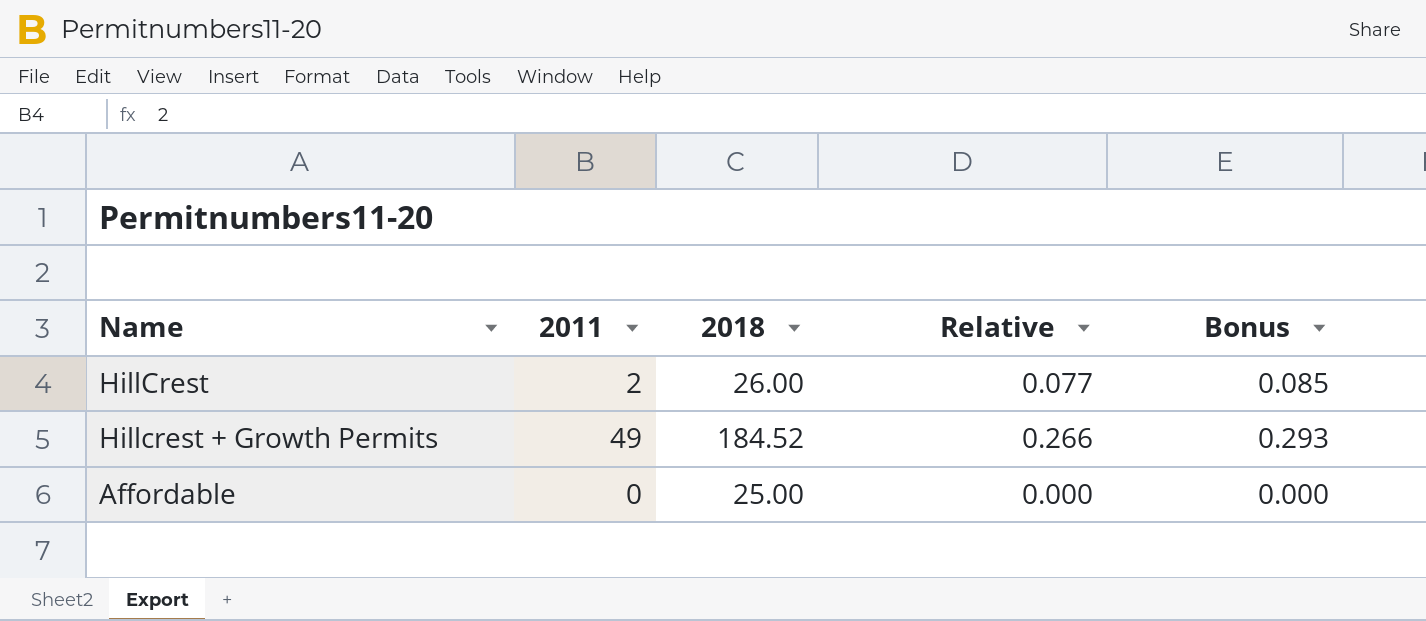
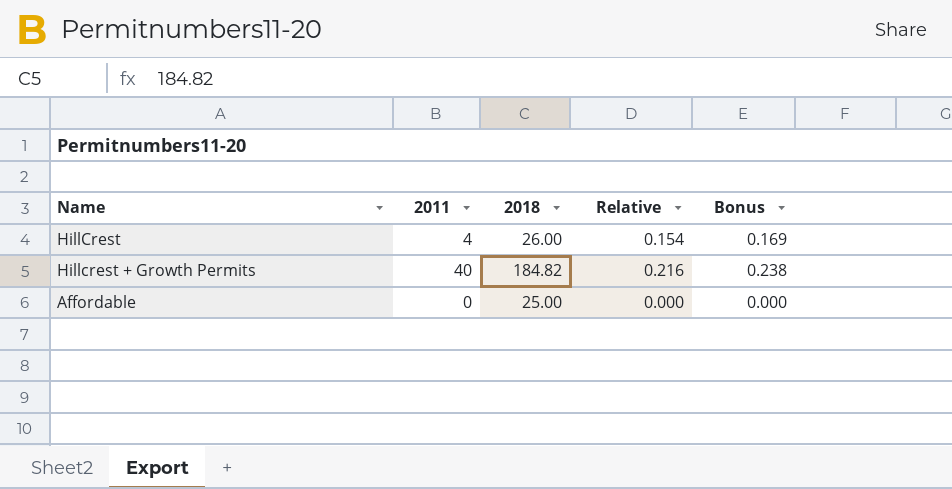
HillCrest | 2011: 2 -> 4
HillCrest | Relative: 0.077 -> 0.154
HillCrest | Bonus: 0.085 -> 0.169
Hillcrest + Growth Permits | 2011: 49 -> 40
Hillcrest + Growth Permits | 2018: 184.52 -> 184.82
Hillcrest + Growth Permits | Relative: 0.266 -> 0.216
Hillcrest + Growth Permits | Bonus: 0.293 -> 0.238

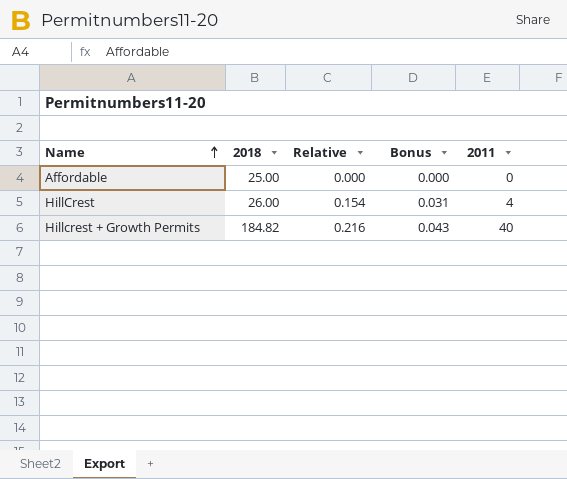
row order: none -> Name ascending
column Bonus | formula: [Relative] * 1.1 -> [Relative] * 0.2
column 2011 | position: 2 -> 5

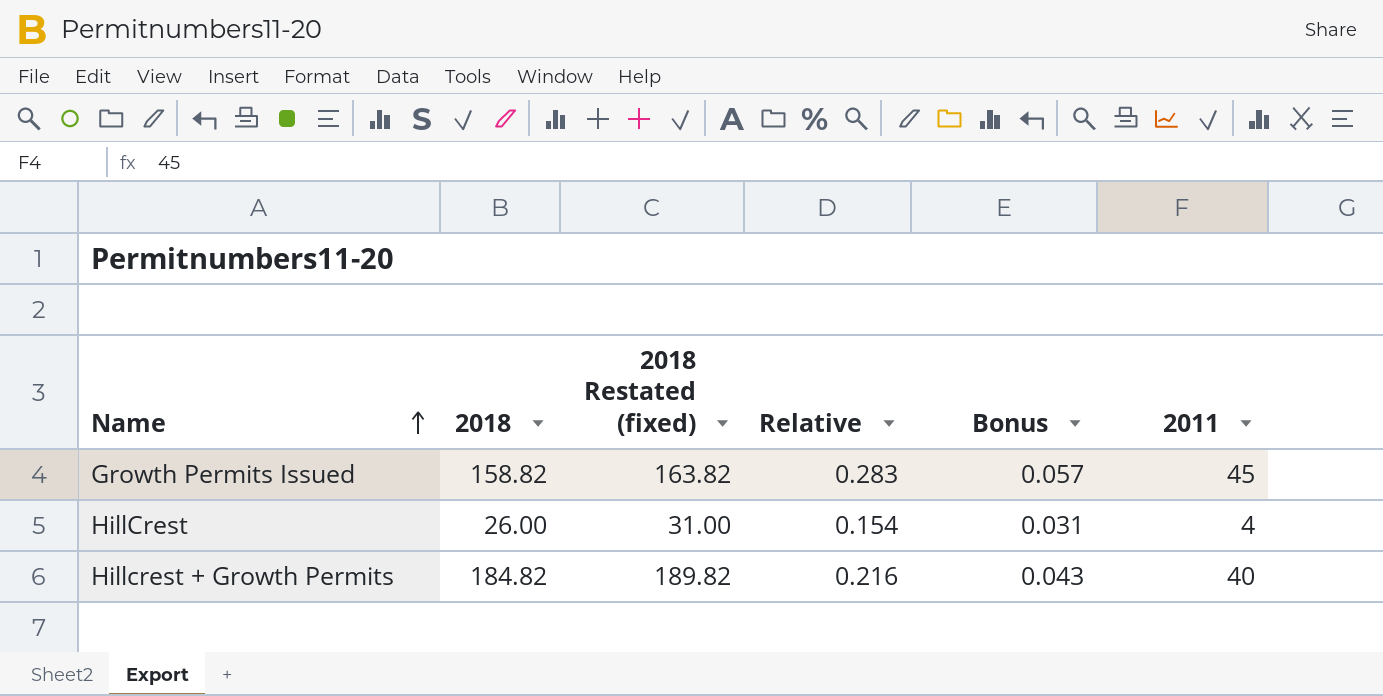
column 2018 Restated (fixed) | formula: none -> [2018] + 5
row Affordable: 25.00 | 0.000 | 0.000 | 0 -> none
row Growth Permits Issued: none -> 158.82 | 163.82 | 0.283 | 0.057 | 45

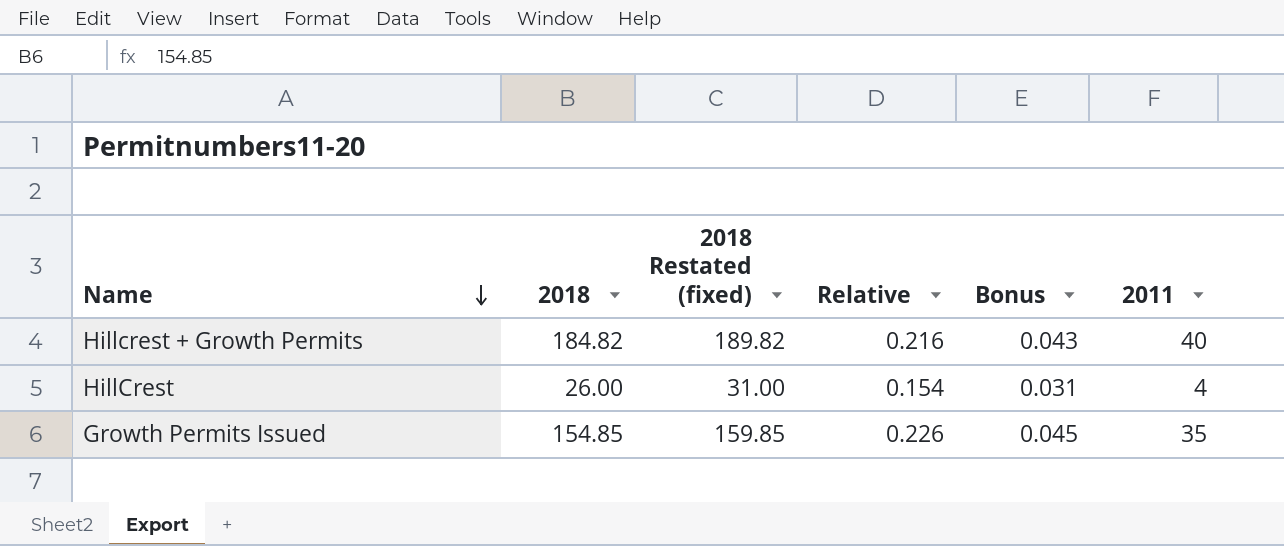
row order: Name ascending -> Name descending
Growth Permits Issued | 2018: 158.82 -> 154.85
Growth Permits Issued | 2018 Restated (fixed): 163.82 -> 159.85
Growth Permits Issued | Relative: 0.283 -> 0.226
Growth Permits Issued | Bonus: 0.057 -> 0.045
Growth Permits Issued | 2011: 45 -> 35

